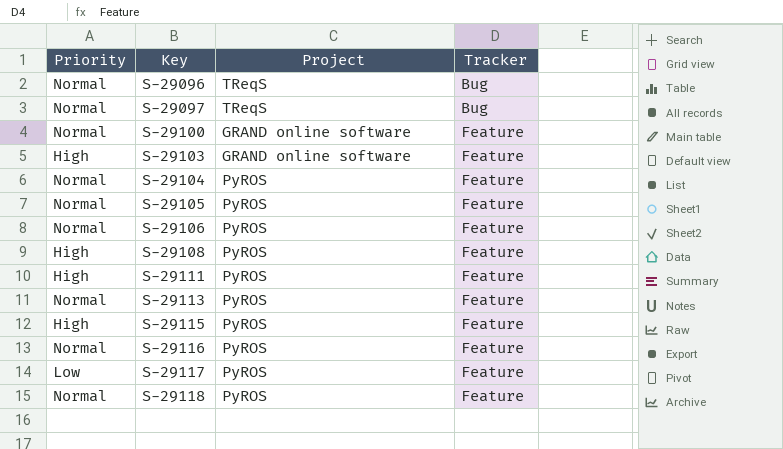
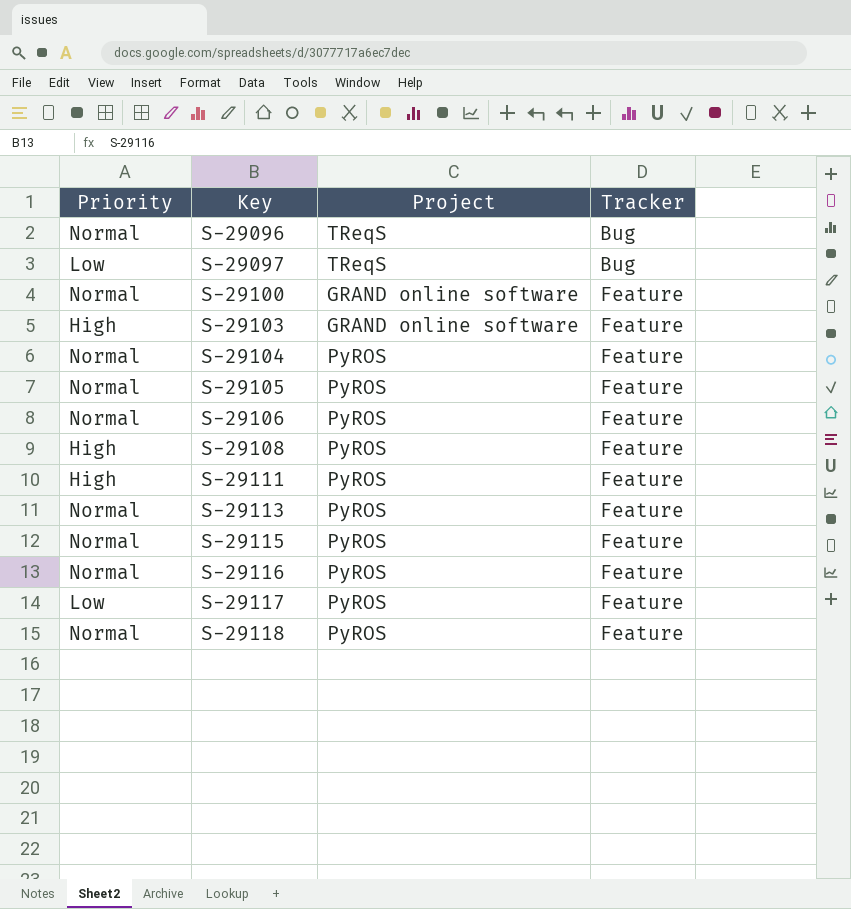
S-29097 | Priority: Normal -> Low
S-29115 | Priority: High -> Normal

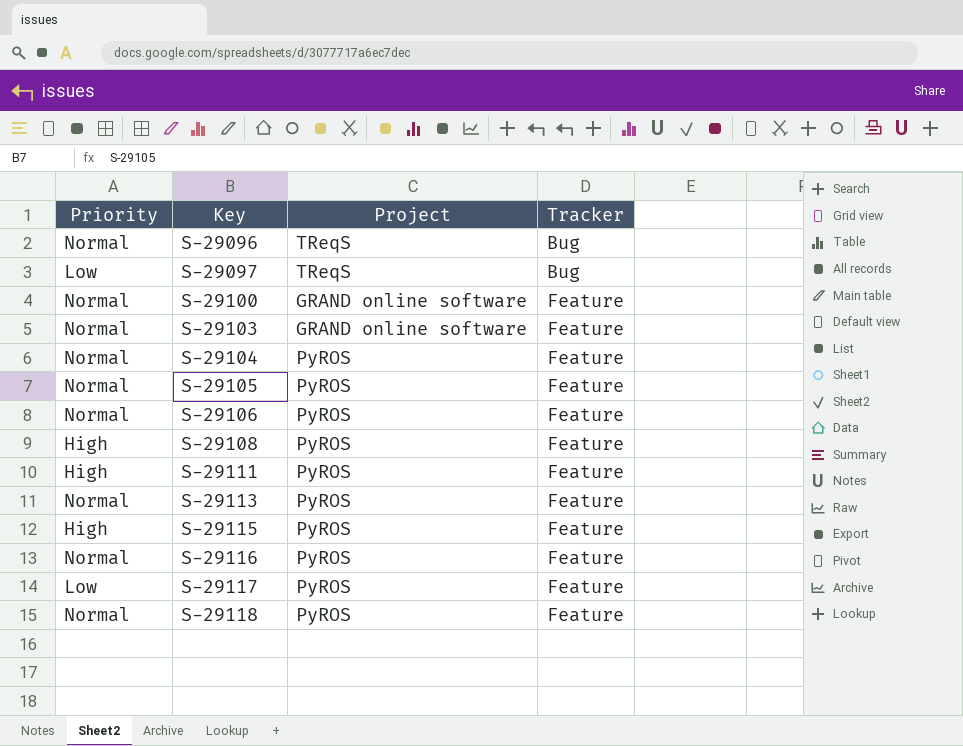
S-29103 | Priority: High -> Normal
S-29115 | Priority: Normal -> High

